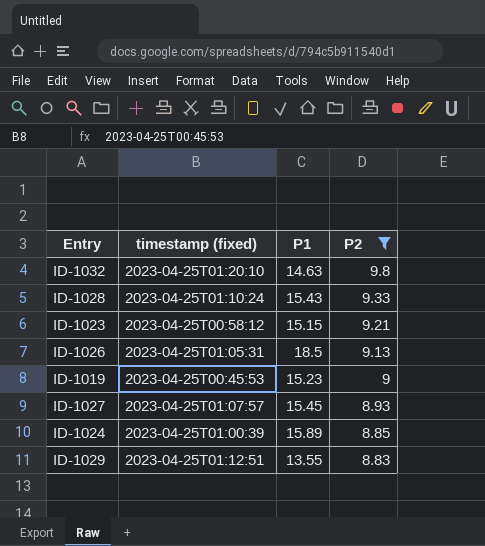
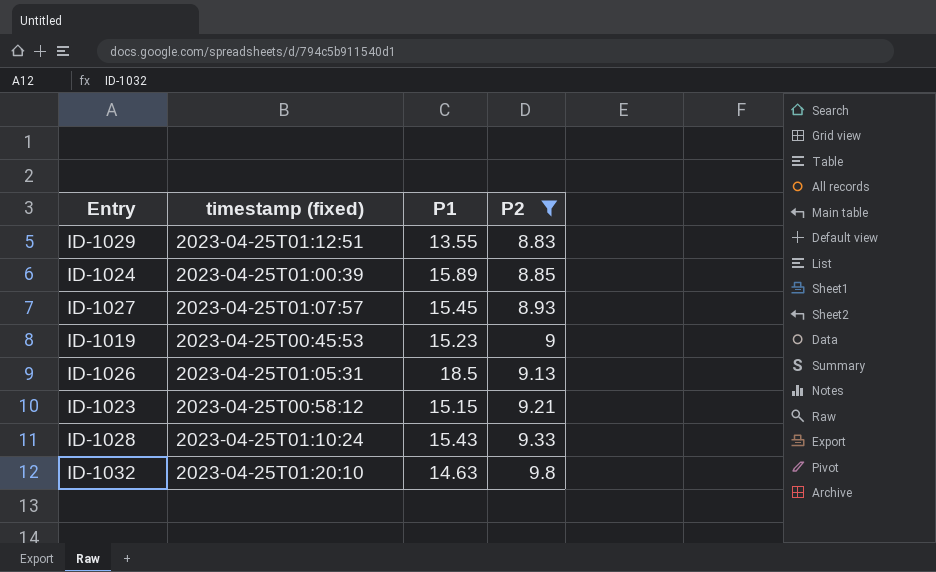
row order: P2 descending -> P2 ascending

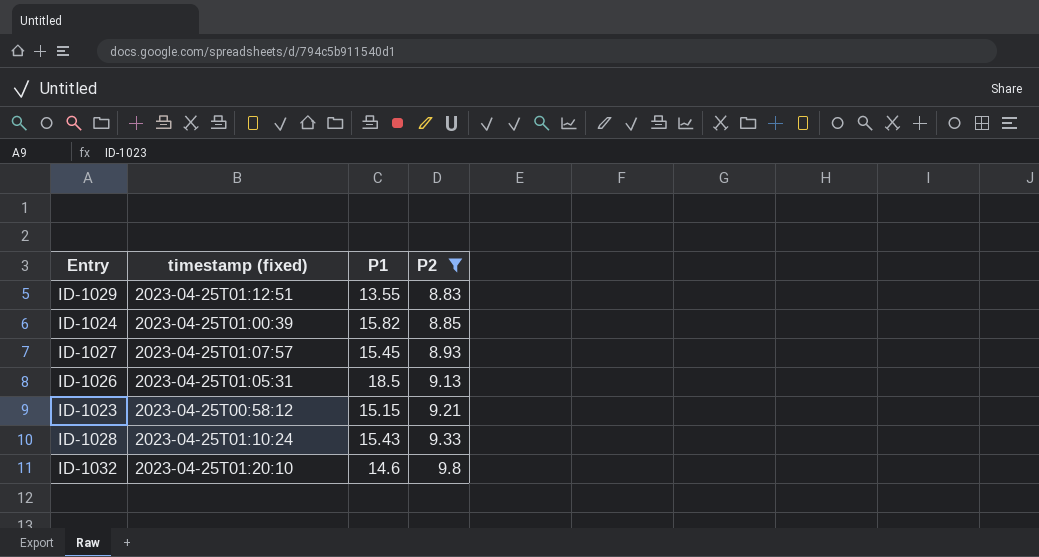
row ID-1019: 2023-04-25T00:45:53 | 15.23 | 9 -> none
ID-1024 | P1: 15.89 -> 15.82
ID-1032 | P1: 14.63 -> 14.6

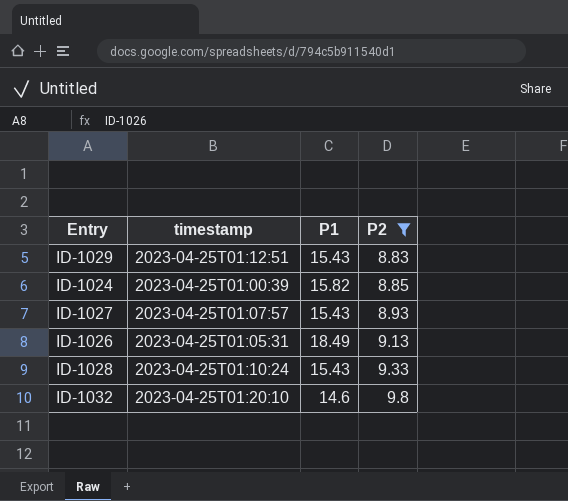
column name: timestamp (fixed) -> timestamp
row ID-1023: 2023-04-25T00:58:12 | 15.15 | 9.21 -> none
ID-1029 | P1: 13.55 -> 15.43
ID-1027 | P1: 15.45 -> 15.43
ID-1026 | P1: 18.5 -> 18.49

